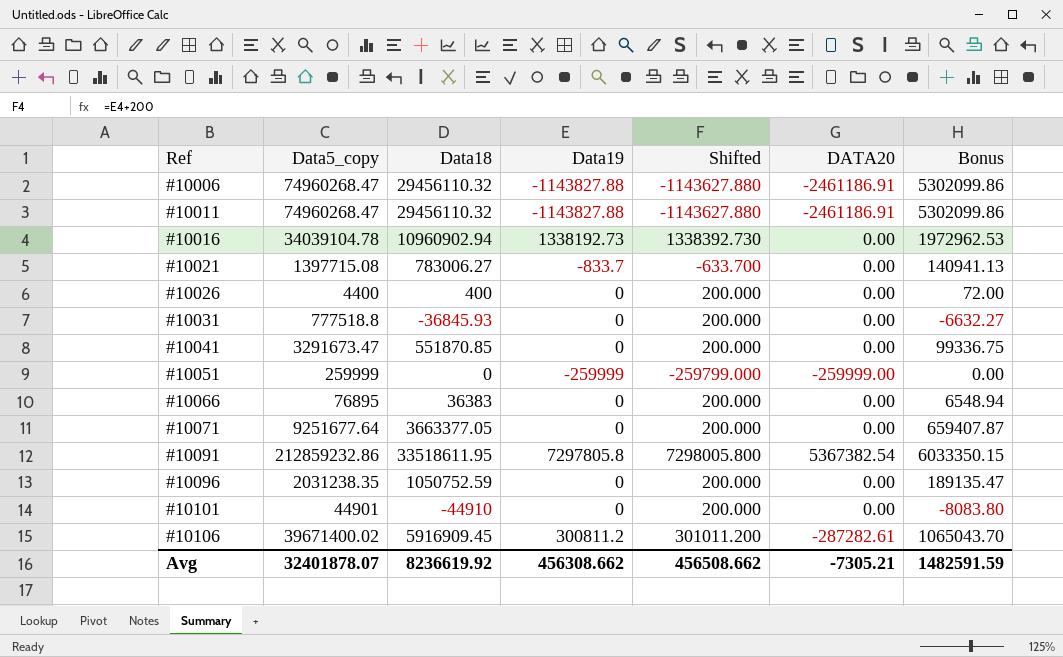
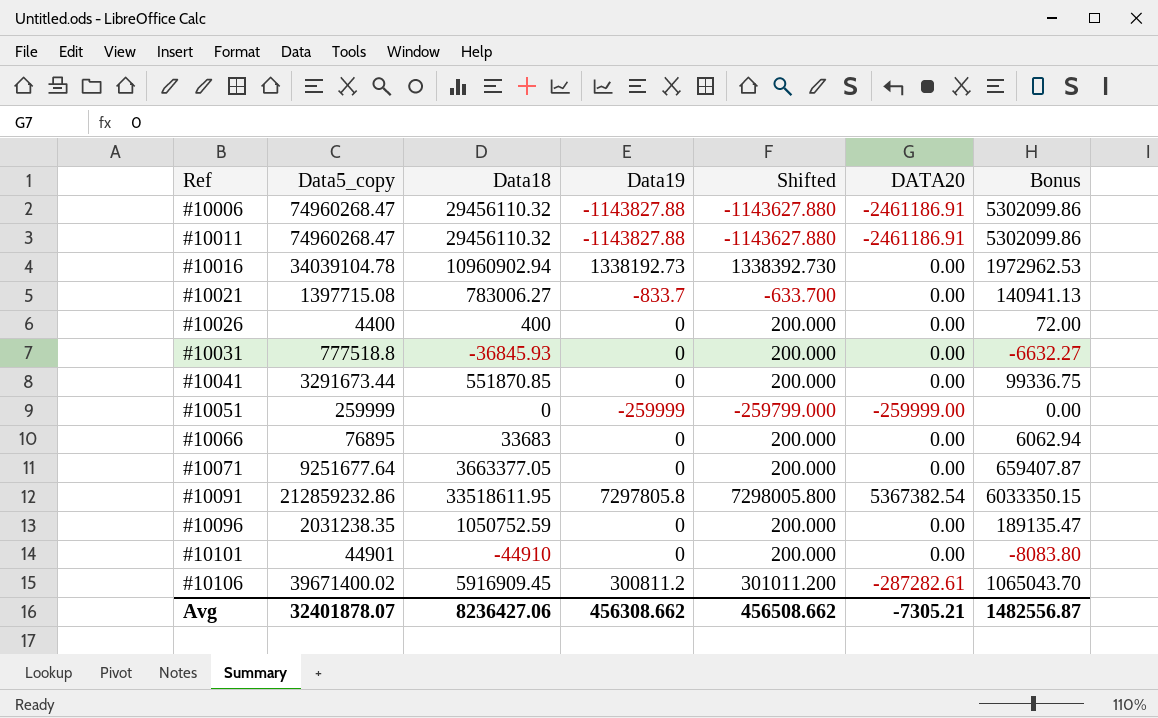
#10041 | Data5_copy: 3291673.47 -> 3291673.44
#10066 | Data18: 36383 -> 33683
#10066 | Bonus: 6548.94 -> 6062.94
Avg | Data18: 8236619.92 -> 8236427.06
Avg | Bonus: 1482591.59 -> 1482556.87

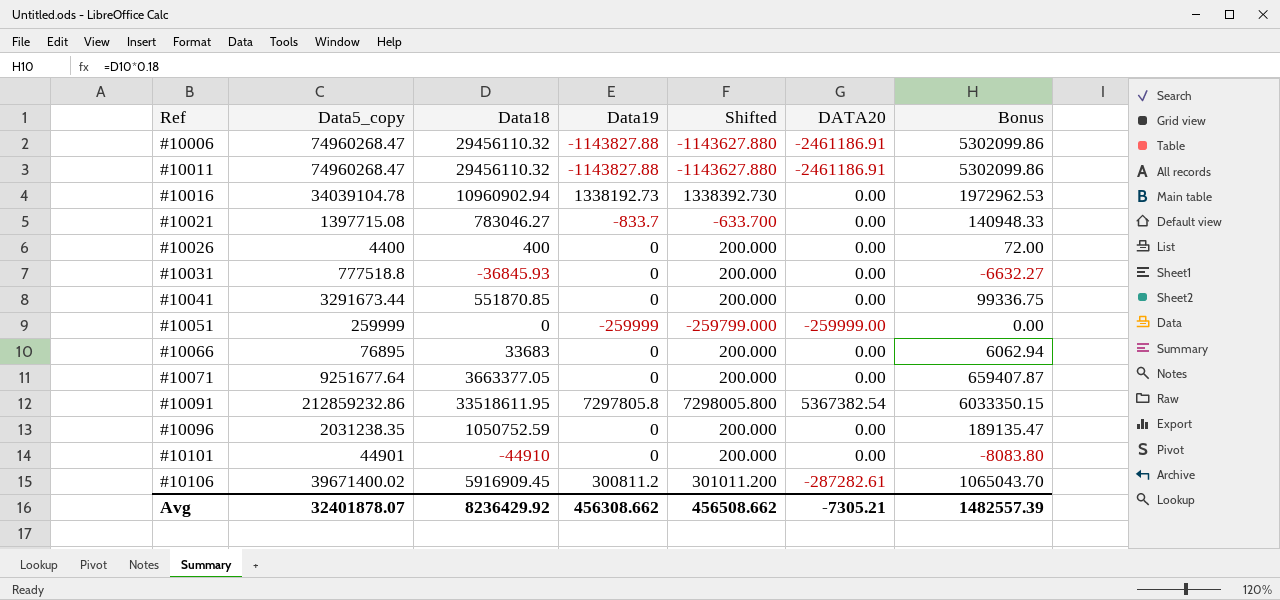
#10021 | Data18: 783006.27 -> 783046.27
#10021 | Bonus: 140941.13 -> 140948.33
Avg | Data18: 8236427.06 -> 8236429.92
Avg | Bonus: 1482556.87 -> 1482557.39

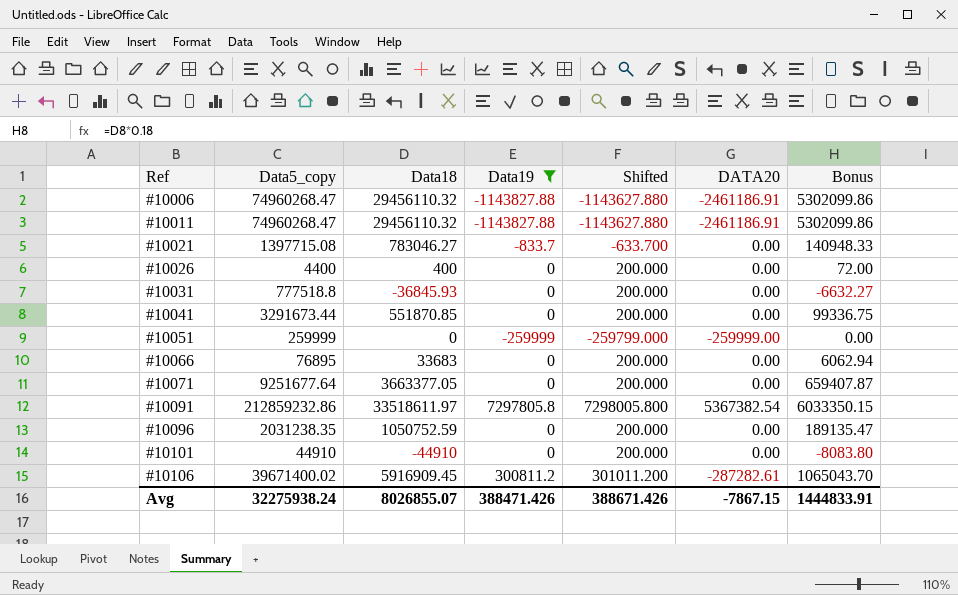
filter: none -> Data19 != 1338192.73
#10091 | Data18: 33518611.95 -> 33518611.97
#10101 | Data5_copy: 44901 -> 44910
Avg | Data5_copy: 32401878.07 -> 32275938.24
Avg | Data18: 8236429.92 -> 8026855.07
Avg | Data19: 456308.662 -> 388471.426
Avg | Shifted: 456508.662 -> 388671.426
Avg | DATA20: -7305.21 -> -7867.15
Avg | Bonus: 1482557.39 -> 1444833.91

